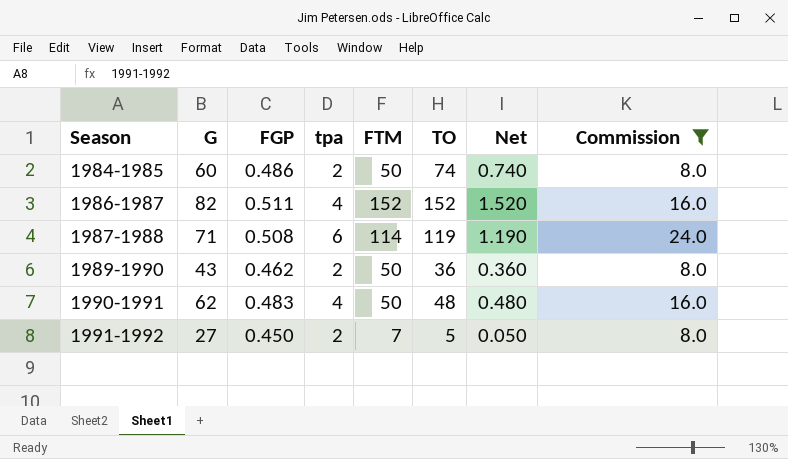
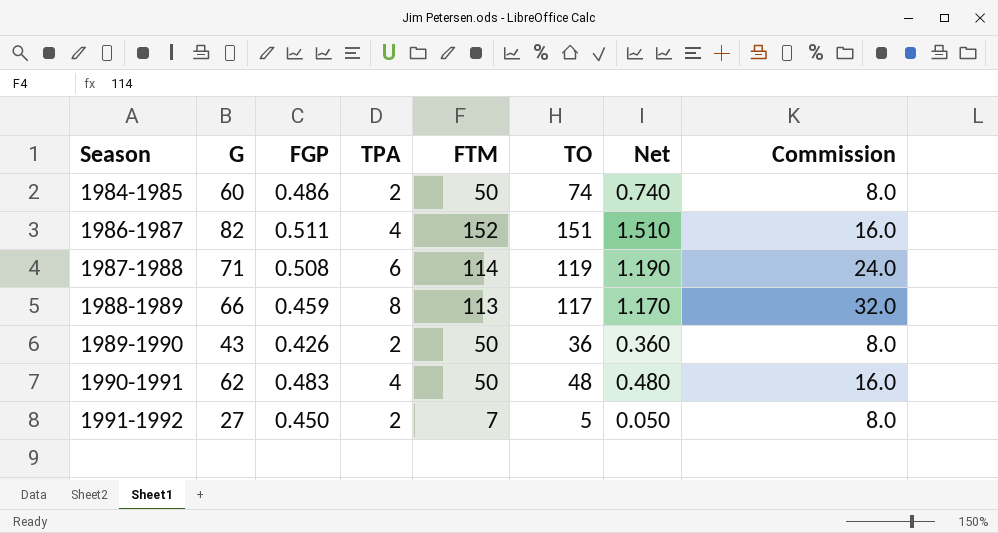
filter: Commission != 32.0 -> none
column name: tpa -> TPA
1986-1987 | TO: 152 -> 151
1986-1987 | Net: 1.520 -> 1.510
1989-1990 | FGP: 0.462 -> 0.426

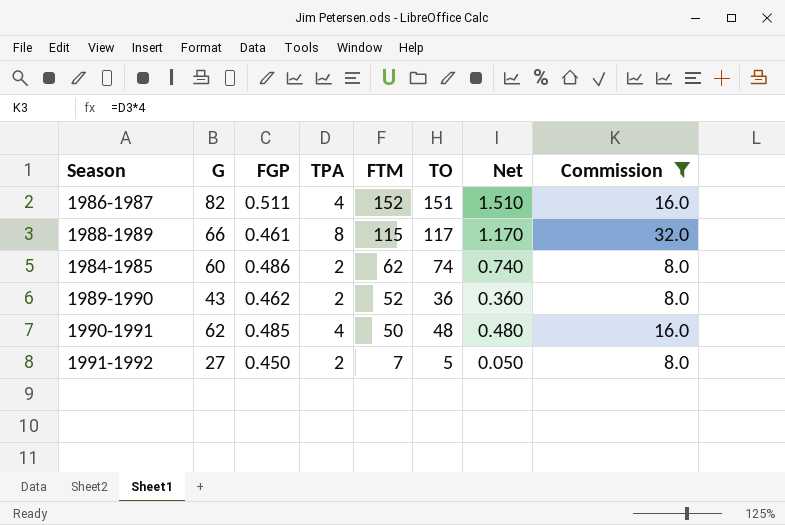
filter: none -> Commission != 24.0
row order: Season ascending -> FTM descending
1988-1989 | FGP: 0.459 -> 0.461
1988-1989 | FTM: 113 -> 115
1984-1985 | FTM: 50 -> 62
1989-1990 | FGP: 0.426 -> 0.462
1989-1990 | FTM: 50 -> 52
1990-1991 | FGP: 0.483 -> 0.485

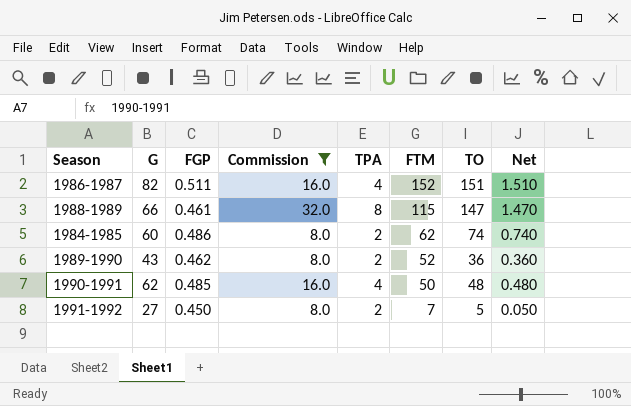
column Commission | position: 8 -> 4
1988-1989 | TO: 117 -> 147
1988-1989 | Net: 1.170 -> 1.470

